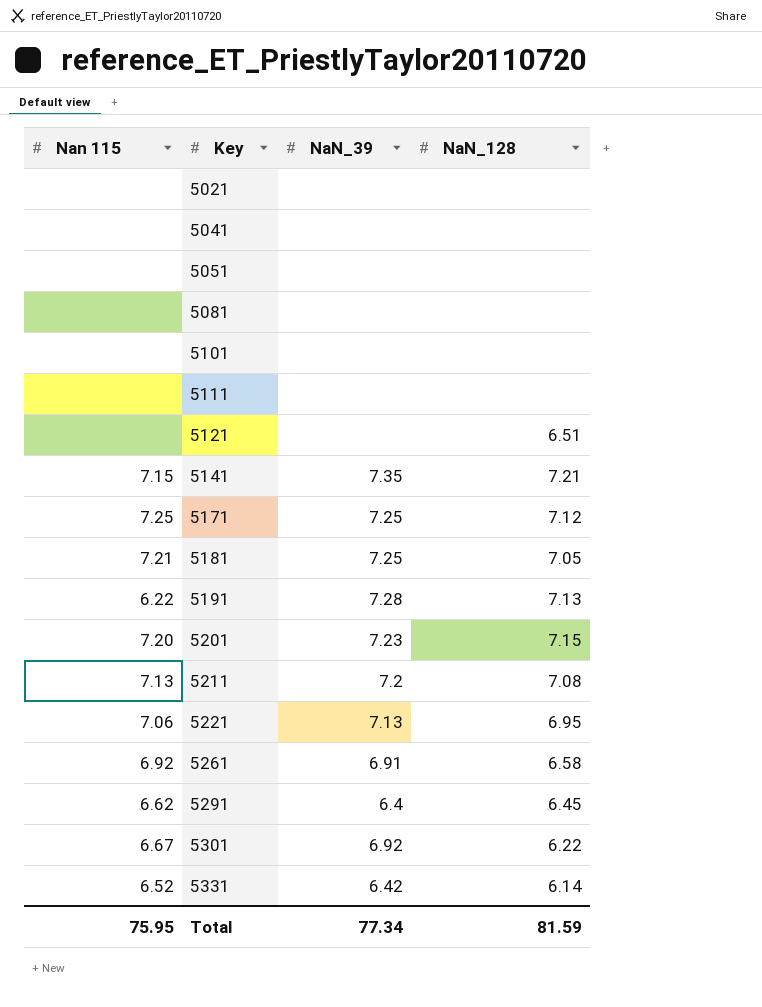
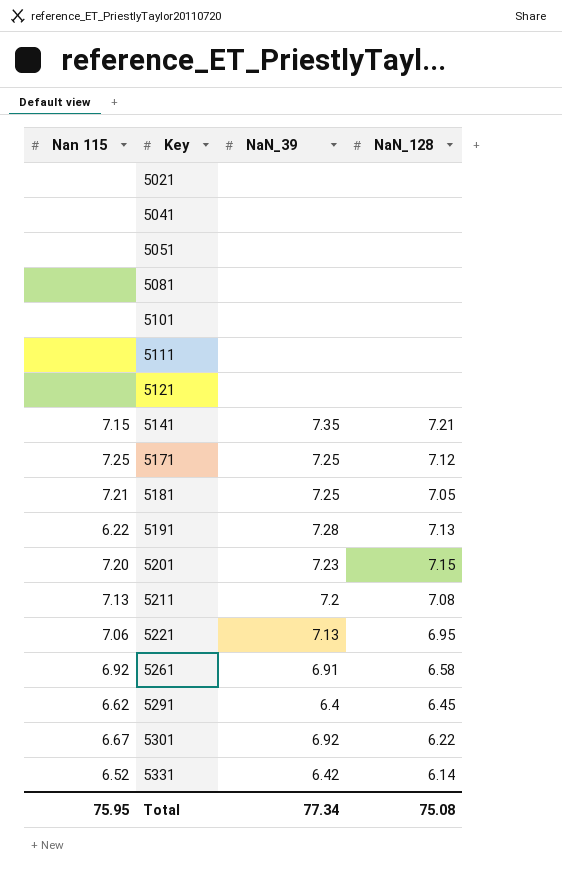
5121 | NaN_128: 6.51 -> none
Total | NaN_128: 81.59 -> 75.08

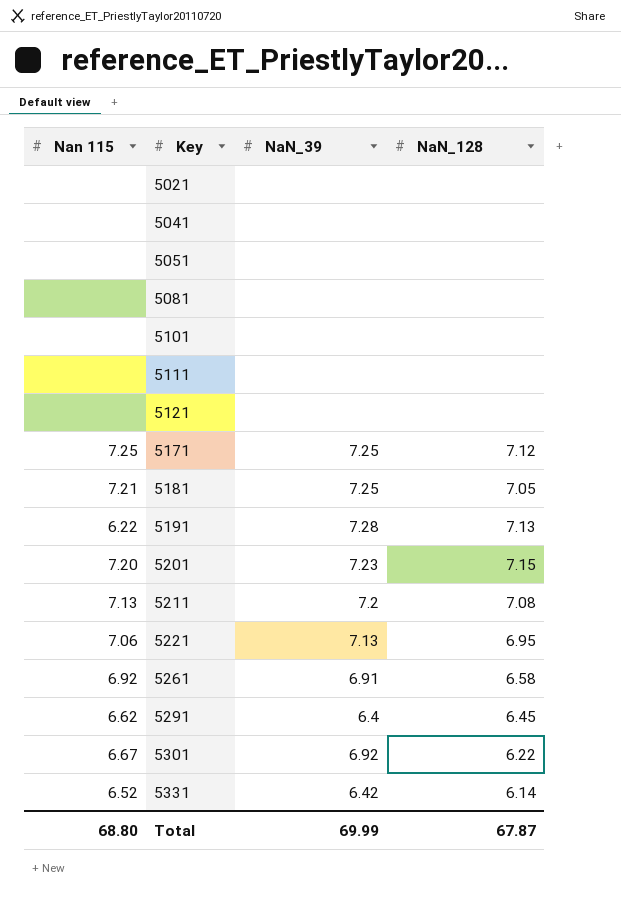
row 5141: 7.15 | 7.35 | 7.21 -> none
Total | Nan 115: 75.95 -> 68.80
Total | NaN_39: 77.34 -> 69.99
Total | NaN_128: 75.08 -> 67.87

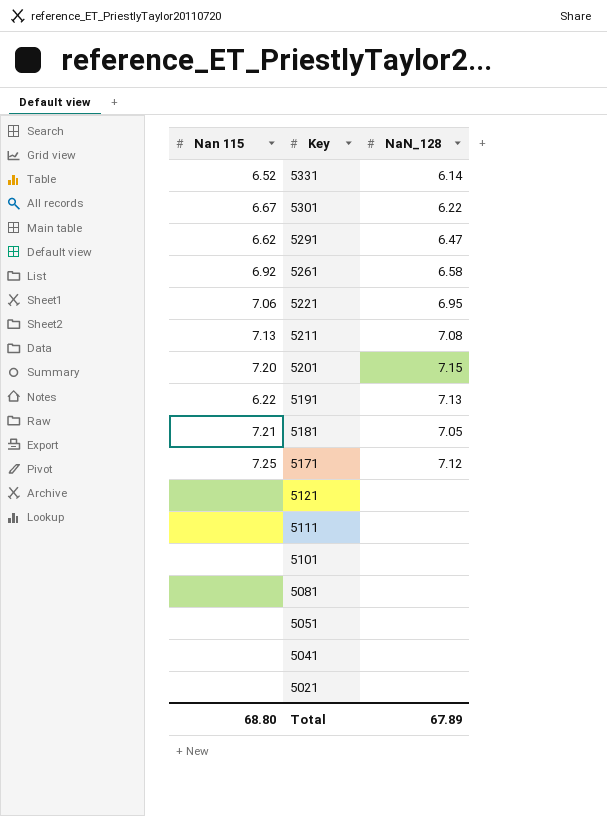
row order: Key ascending -> Key descending
column NaN_39 | position: 3 -> none
5291 | NaN_128: 6.45 -> 6.47
Total | NaN_128: 67.87 -> 67.89

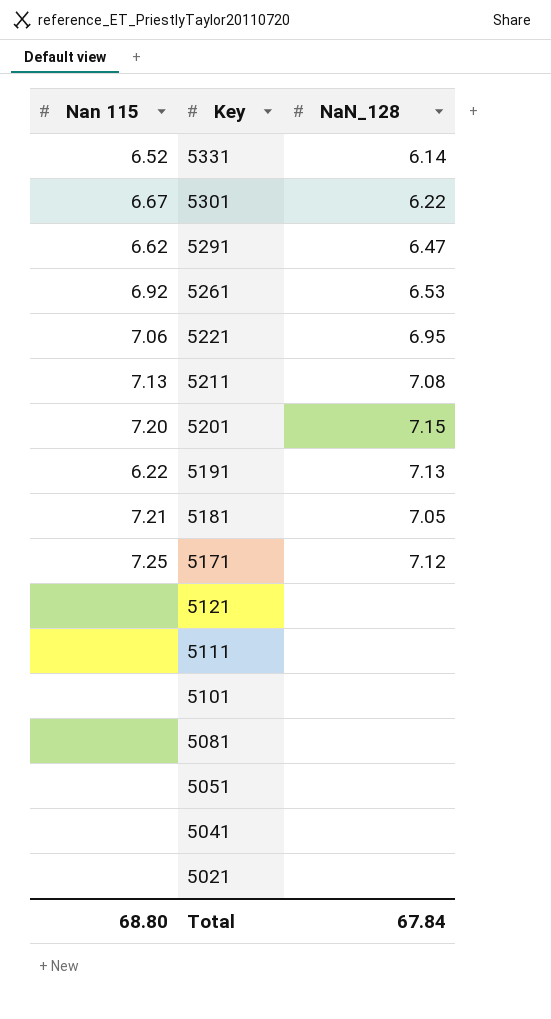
5261 | NaN_128: 6.58 -> 6.53
Total | NaN_128: 67.89 -> 67.84

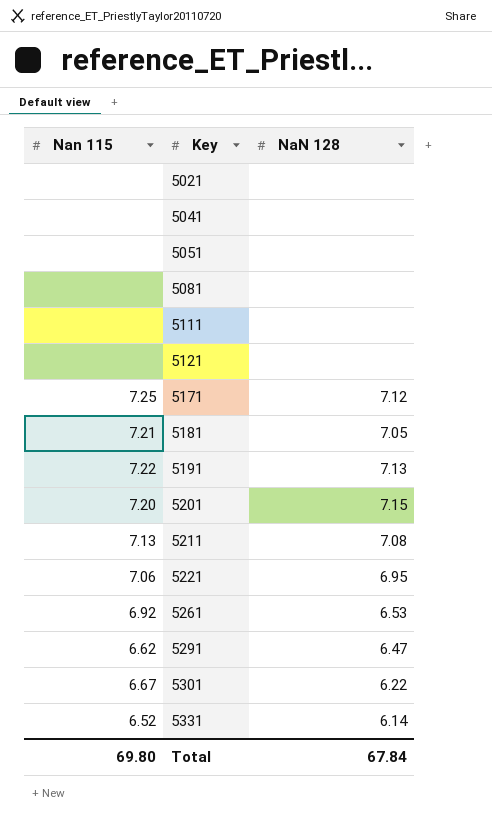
row order: Key descending -> Key ascending
column name: NaN_128 -> NaN 128
row 5101: none | none -> none
5191 | Nan 115: 6.22 -> 7.22
Total | Nan 115: 68.80 -> 69.80

